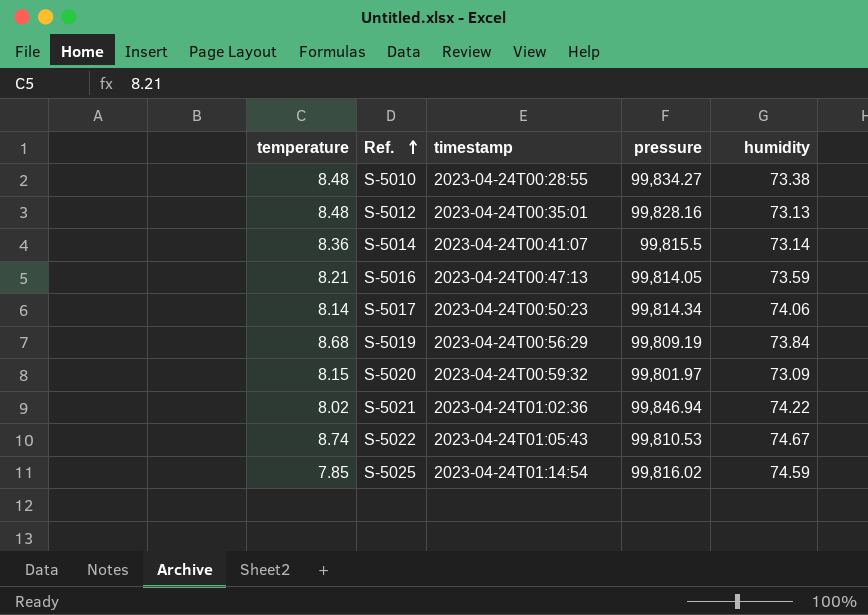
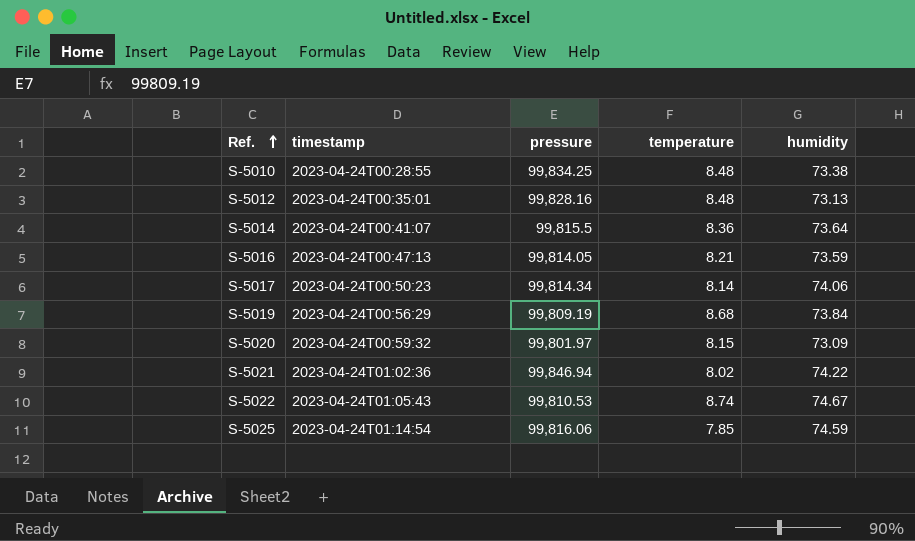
column temperature | position: 1 -> 4
S-5010 | pressure: 99,834.27 -> 99,834.25
S-5014 | humidity: 73.14 -> 73.64
S-5025 | pressure: 99,816.02 -> 99,816.06

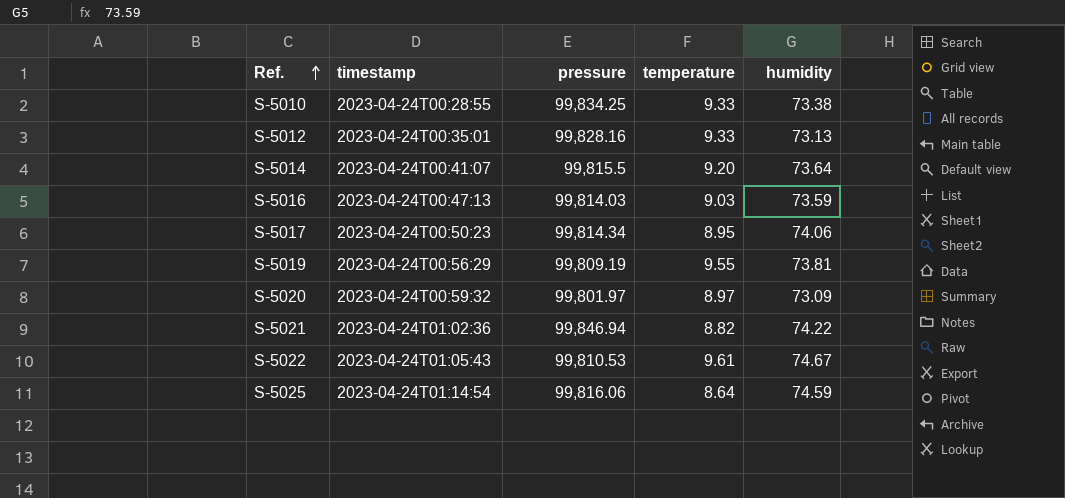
S-5010 | temperature: 8.48 -> 9.33
S-5012 | temperature: 8.48 -> 9.33
S-5014 | temperature: 8.36 -> 9.20
S-5016 | pressure: 99,814.05 -> 99,814.03
S-5016 | temperature: 8.21 -> 9.03
S-5017 | temperature: 8.14 -> 8.95
S-5019 | temperature: 8.68 -> 9.55
S-5019 | humidity: 73.84 -> 73.81
S-5020 | temperature: 8.15 -> 8.97
S-5021 | temperature: 8.02 -> 8.82
S-5022 | temperature: 8.74 -> 9.61
S-5025 | temperature: 7.85 -> 8.64

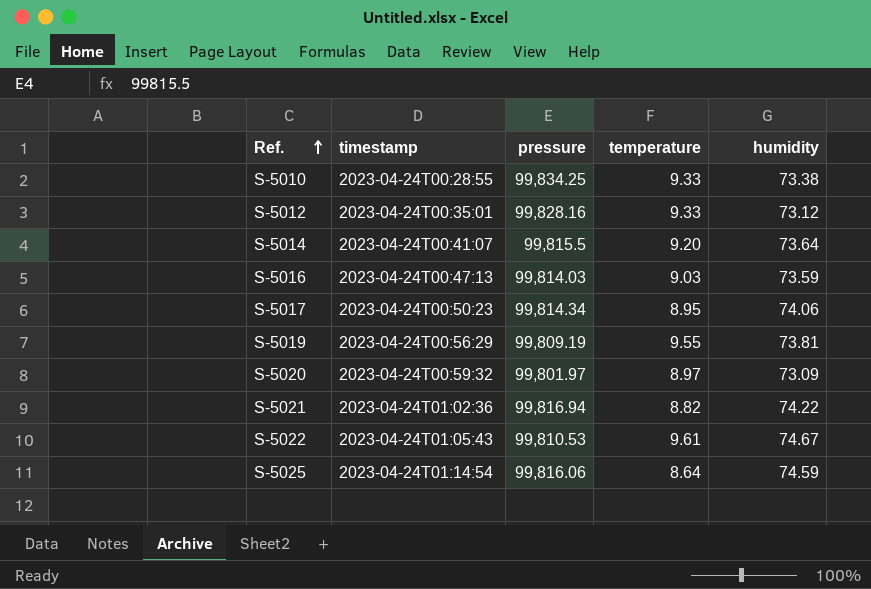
S-5012 | humidity: 73.13 -> 73.12
S-5021 | pressure: 99,846.94 -> 99,816.94

